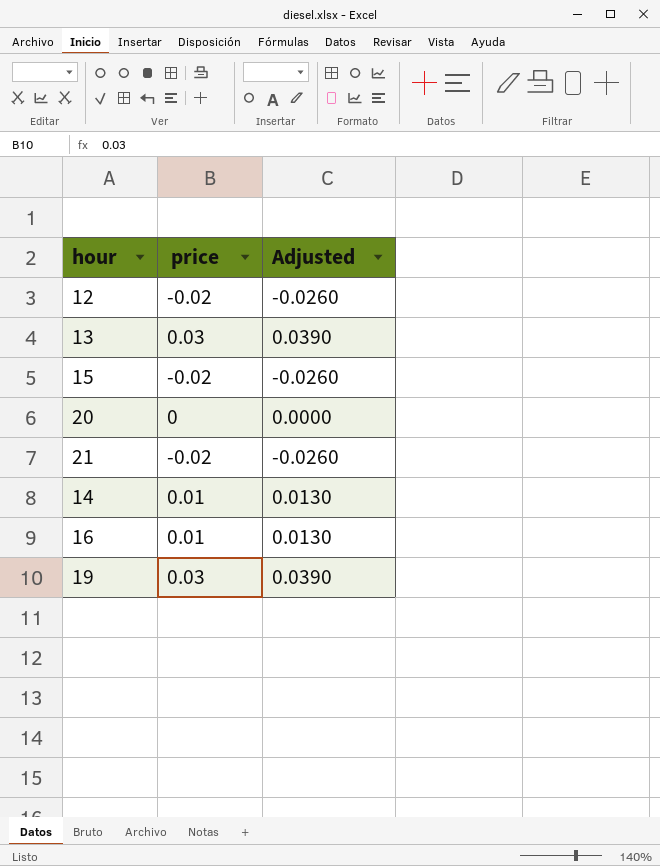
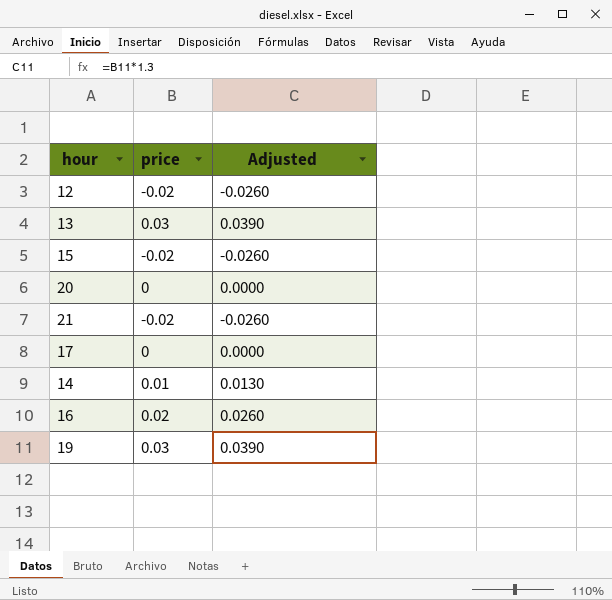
row 17: none -> 0 | 0.0000
16 | price: 0.01 -> 0.02
16 | Adjusted: 0.0130 -> 0.0260

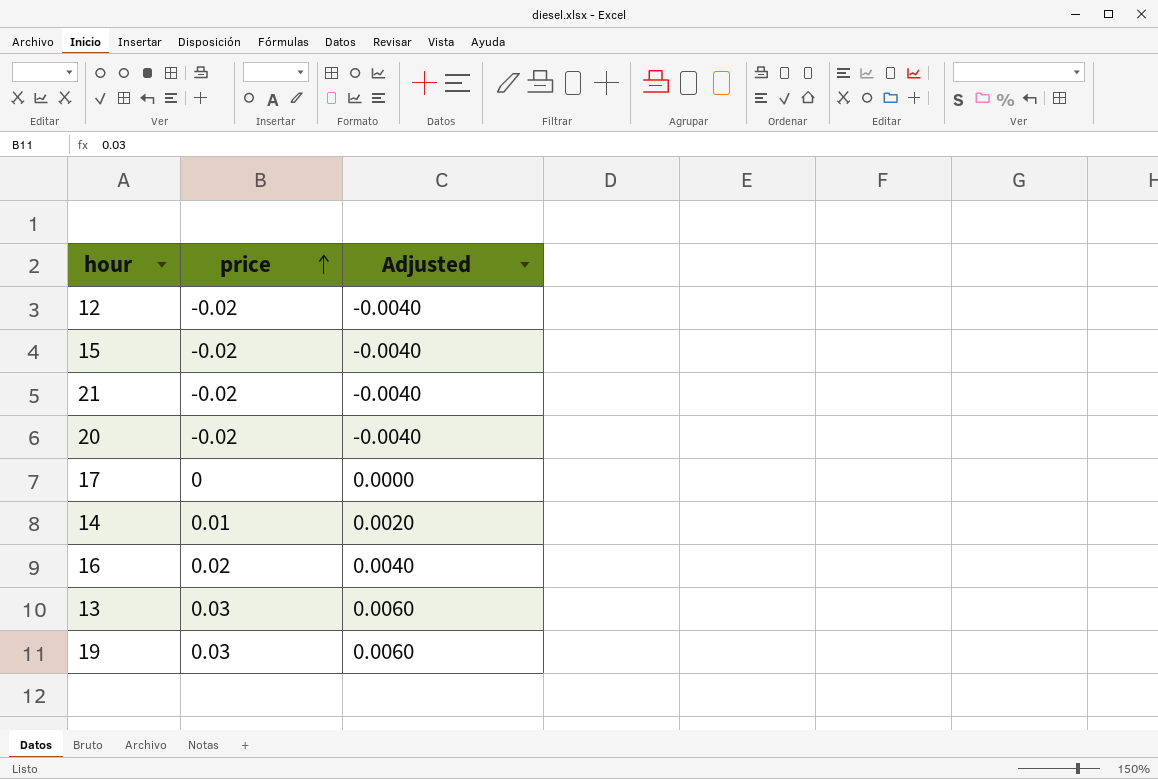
row order: none -> price ascending
column Adjusted | formula: [price] * 1.3 -> [price] * 0.2
20 | price: 0 -> -0.02

